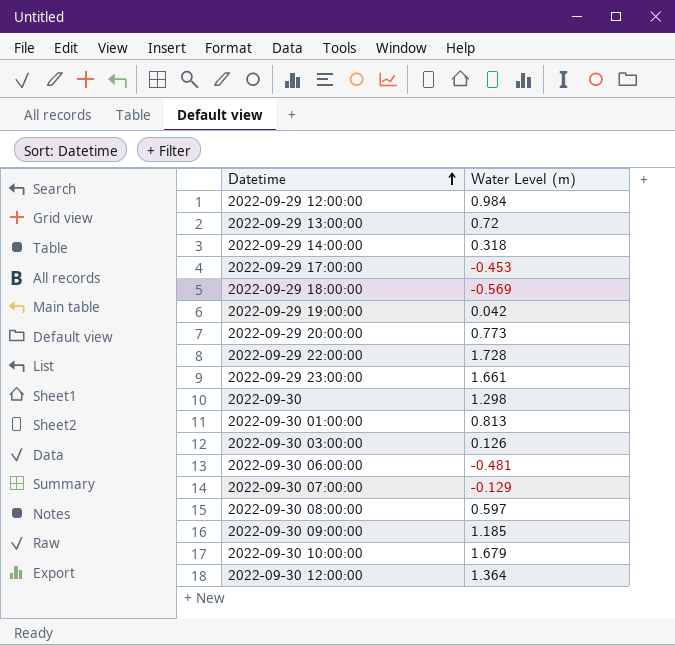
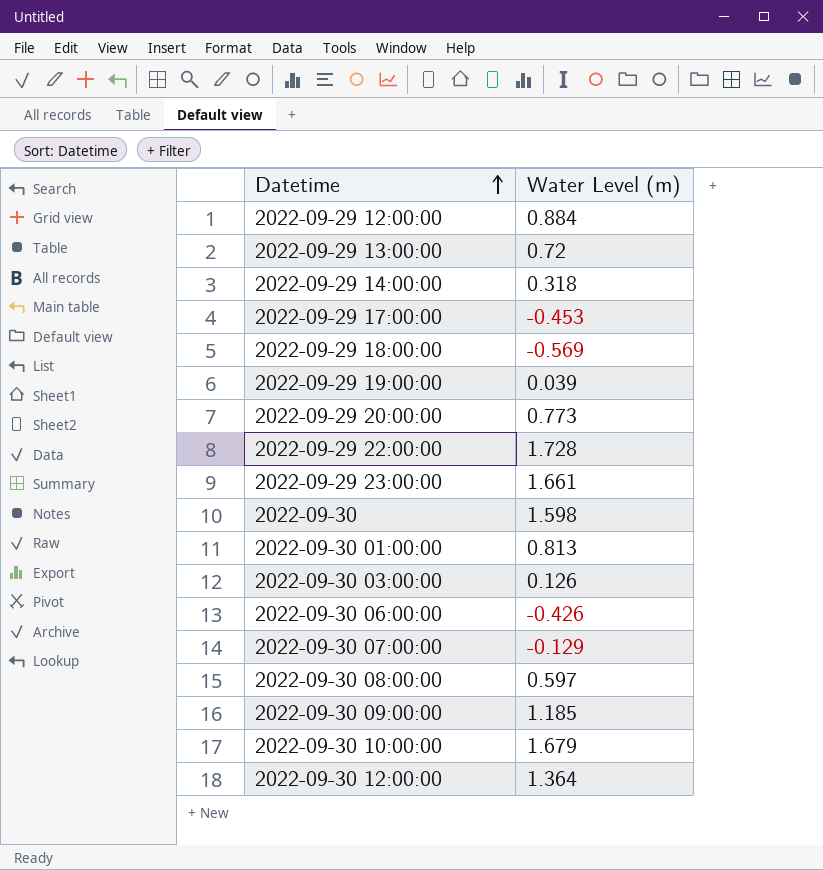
2022-09-29 12:00:00 | Water Level (m): 0.984 -> 0.884
2022-09-29 19:00:00 | Water Level (m): 0.042 -> 0.039
2022-09-30 | Water Level (m): 1.298 -> 1.598
2022-09-30 06:00:00 | Water Level (m): -0.481 -> -0.426

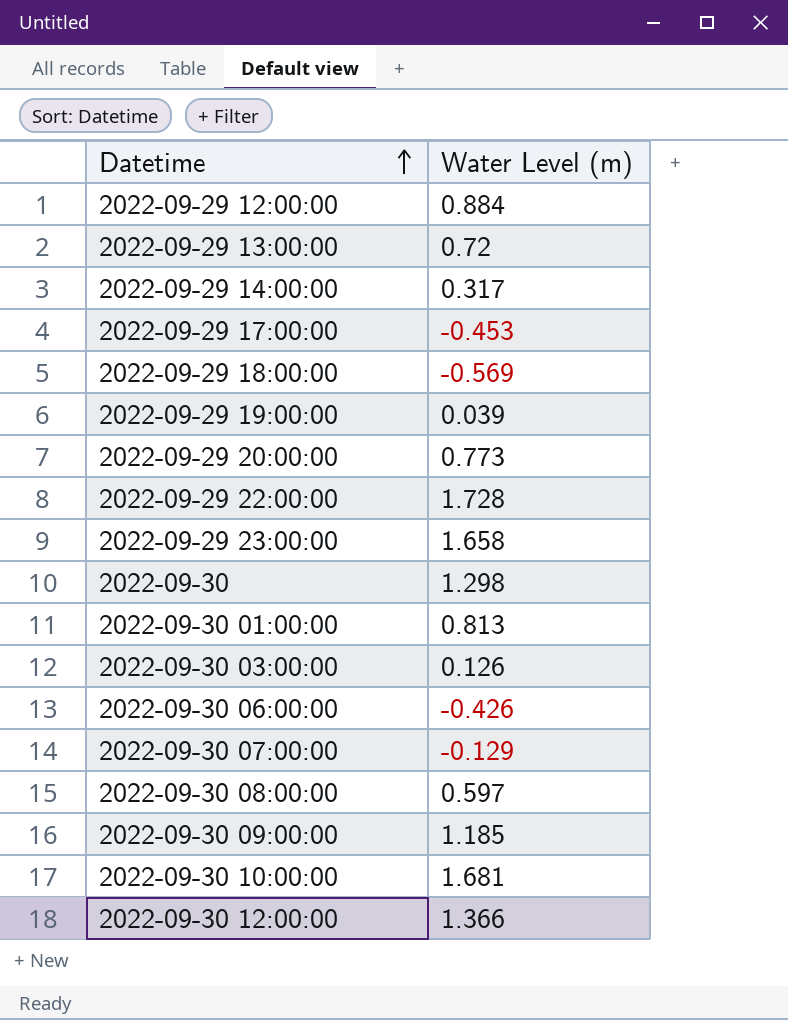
2022-09-29 14:00:00 | Water Level (m): 0.318 -> 0.317
2022-09-29 23:00:00 | Water Level (m): 1.661 -> 1.658
2022-09-30 | Water Level (m): 1.598 -> 1.298
2022-09-30 10:00:00 | Water Level (m): 1.679 -> 1.681
2022-09-30 12:00:00 | Water Level (m): 1.364 -> 1.366

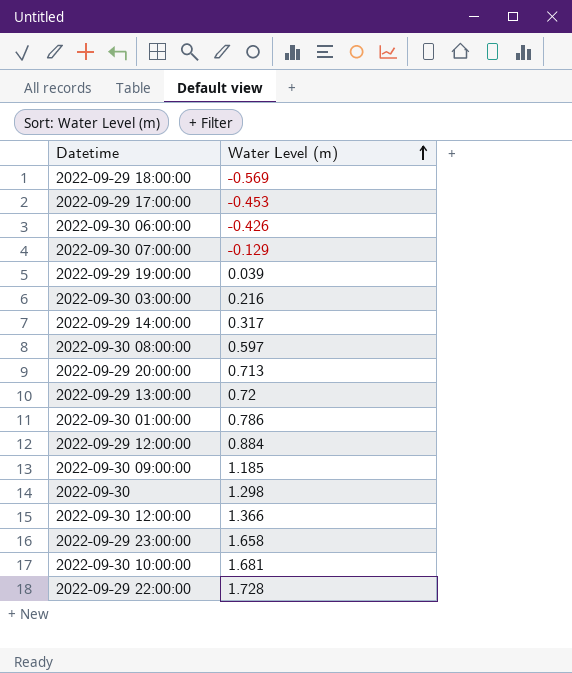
row order: Datetime ascending -> Water Level (m) ascending
2022-09-30 03:00:00 | Water Level (m): 0.126 -> 0.216
2022-09-29 20:00:00 | Water Level (m): 0.773 -> 0.713
2022-09-30 01:00:00 | Water Level (m): 0.813 -> 0.786

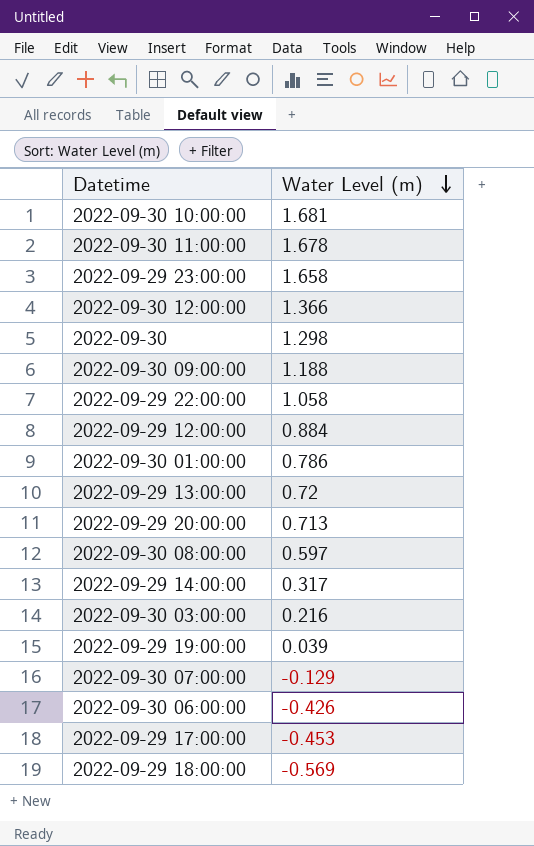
row order: Water Level (m) ascending -> Water Level (m) descending
row 2022-09-30 11:00:00: none -> 1.678
2022-09-30 09:00:00 | Water Level (m): 1.185 -> 1.188
2022-09-29 22:00:00 | Water Level (m): 1.728 -> 1.058

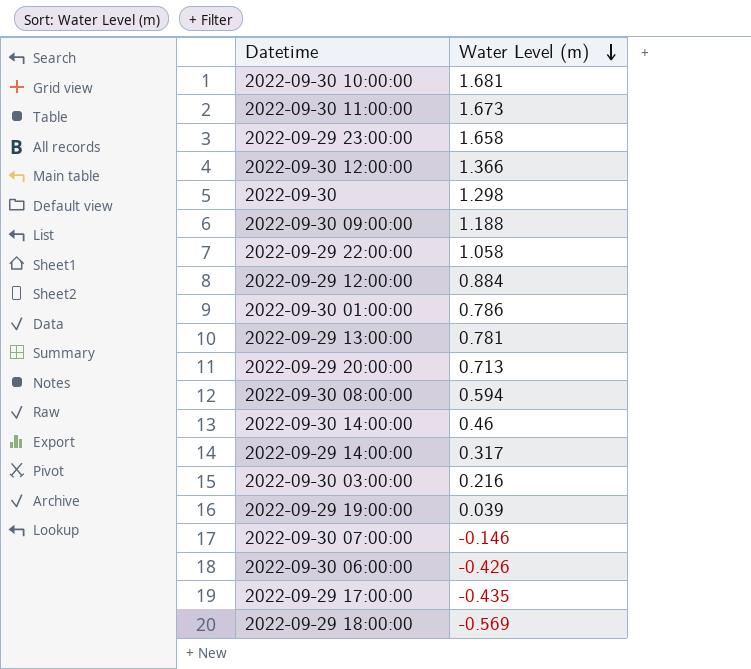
2022-09-30 11:00:00 | Water Level (m): 1.678 -> 1.673
2022-09-29 13:00:00 | Water Level (m): 0.72 -> 0.781
2022-09-30 08:00:00 | Water Level (m): 0.597 -> 0.594
row 2022-09-30 14:00:00: none -> 0.46
2022-09-30 07:00:00 | Water Level (m): -0.129 -> -0.146
2022-09-29 17:00:00 | Water Level (m): -0.453 -> -0.435

